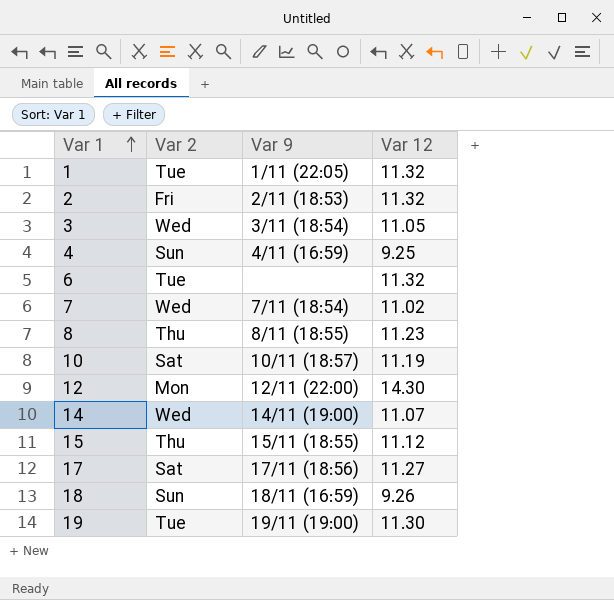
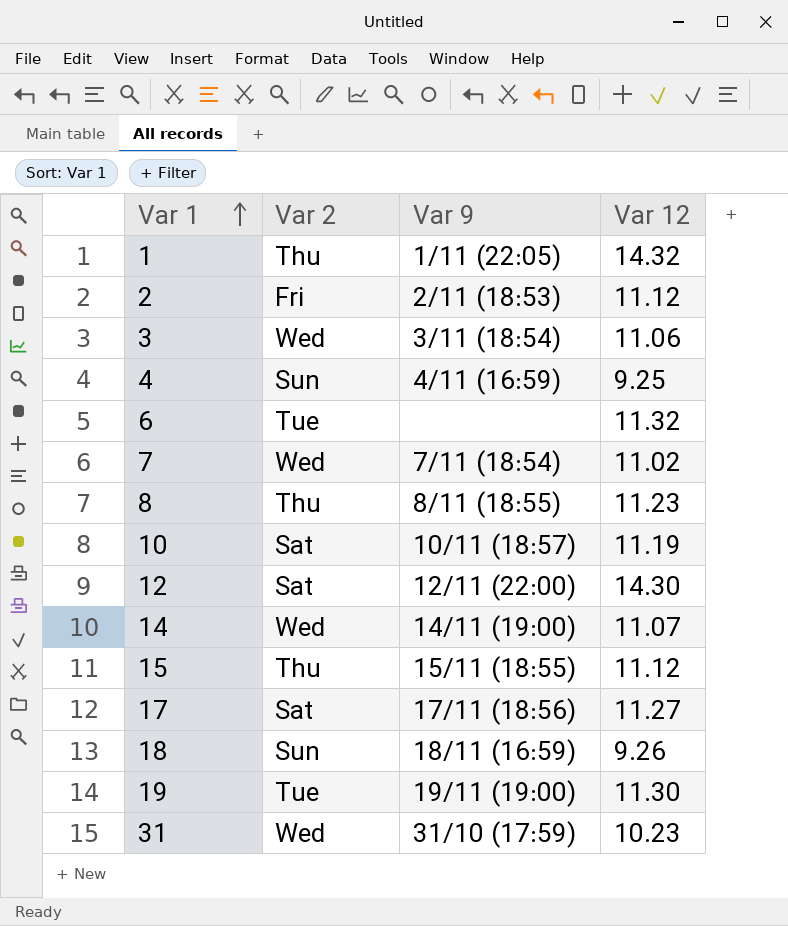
1 | Var 2: Tue -> Thu
1 | Var 12: 11.32 -> 14.32
2 | Var 12: 11.32 -> 11.12
3 | Var 12: 11.05 -> 11.06
12 | Var 2: Mon -> Sat
row 31: none -> Wed | 31/10 (17:59) | 10.23

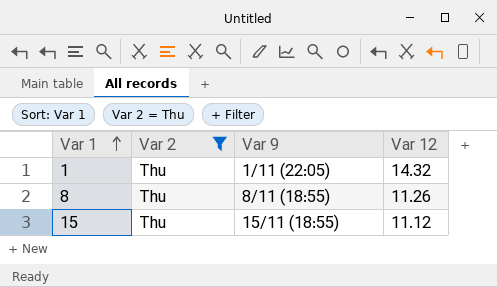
filter: none -> Var 2 = Thu
8 | Var 12: 11.23 -> 11.26

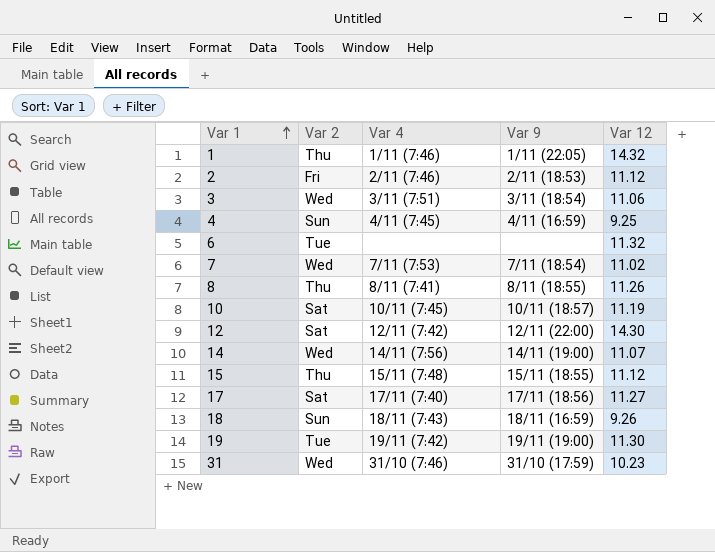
filter: Var 2 = Thu -> none
column Var 4 | position: none -> 3

